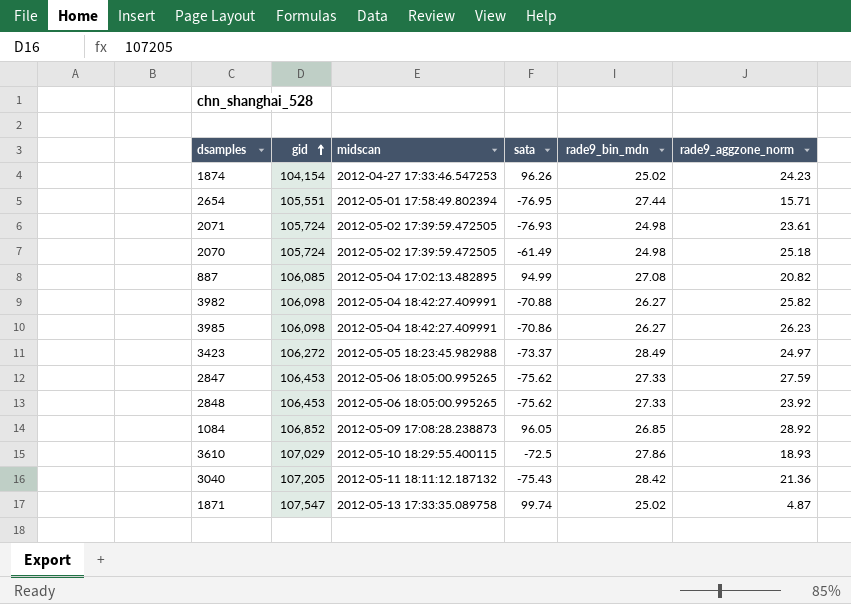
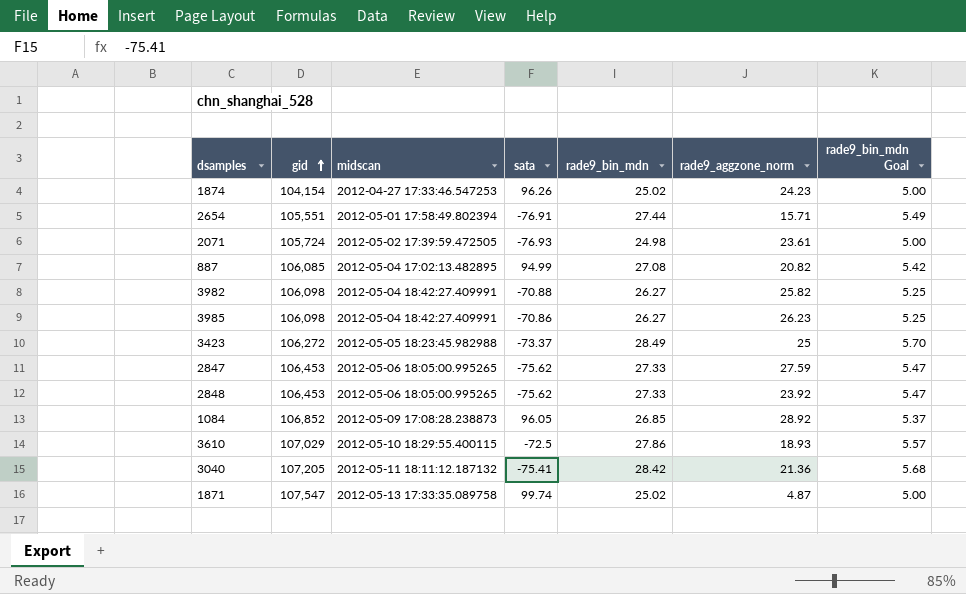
column rade9_bin_mdn Goal | formula: none -> [rade9_bin_mdn] * 0.2
row 2070: 105,724 | 2012-05-02 17:39:59.472505 | -61.49 | 24.98 | 25.18 -> none
2654 | sata: -76.95 -> -76.91
3423 | rade9_aggzone_norm: 24.97 -> 25
3040 | sata: -75.43 -> -75.41

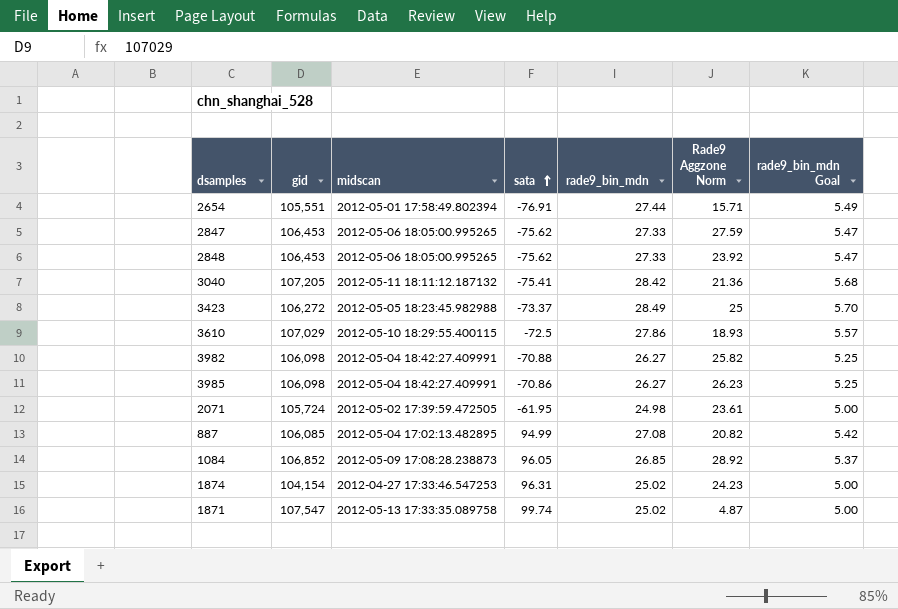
row order: gid ascending -> sata ascending
column name: rade9_aggzone_norm -> Rade9 Aggzone Norm
2071 | sata: -76.93 -> -61.95
1874 | sata: 96.26 -> 96.31

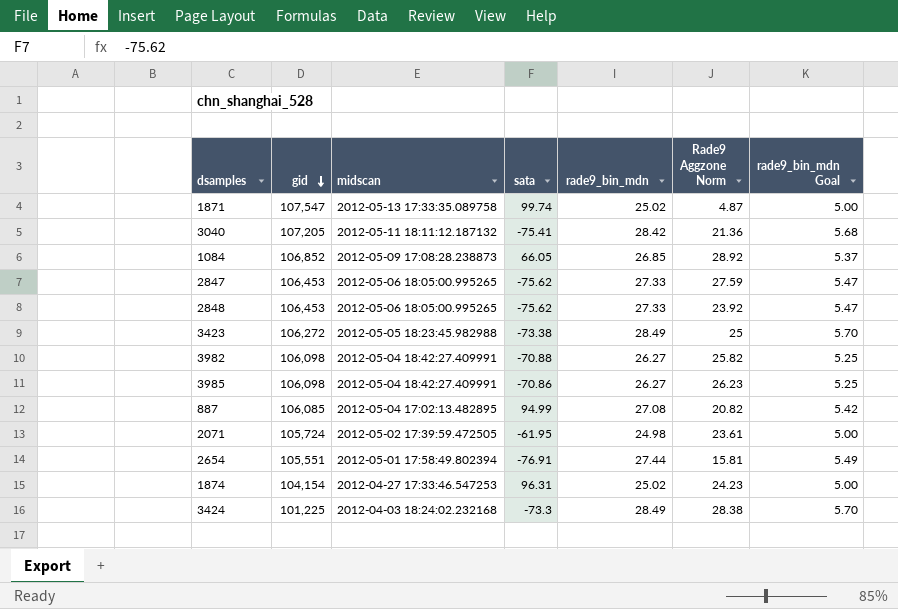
row order: sata ascending -> gid descending
row 3610: 107,029 | 2012-05-10 18:29:55.400115 | -72.5 | 27.86 | 18.93 | 5.57 -> none
1084 | sata: 96.05 -> 66.05
3423 | sata: -73.37 -> -73.38
2654 | Rade9 Aggzone Norm: 15.71 -> 15.81
row 3424: none -> 101,225 | 2012-04-03 18:24:02.232168 | -73.3 | 28.49 | 28.38 | 5.70

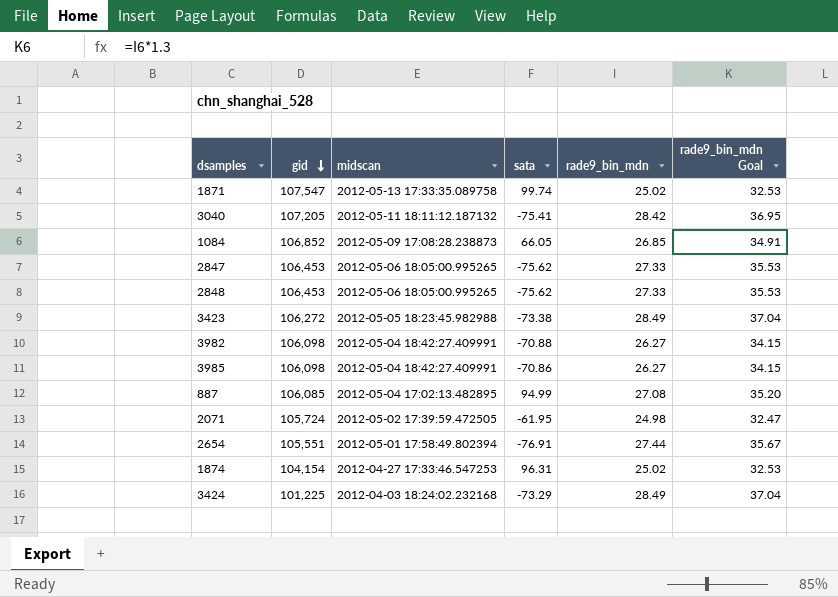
column Rade9 Aggzone Norm | position: 6 -> none
column rade9_bin_mdn Goal | formula: [rade9_bin_mdn] * 0.2 -> [rade9_bin_mdn] * 1.3
3424 | sata: -73.3 -> -73.29

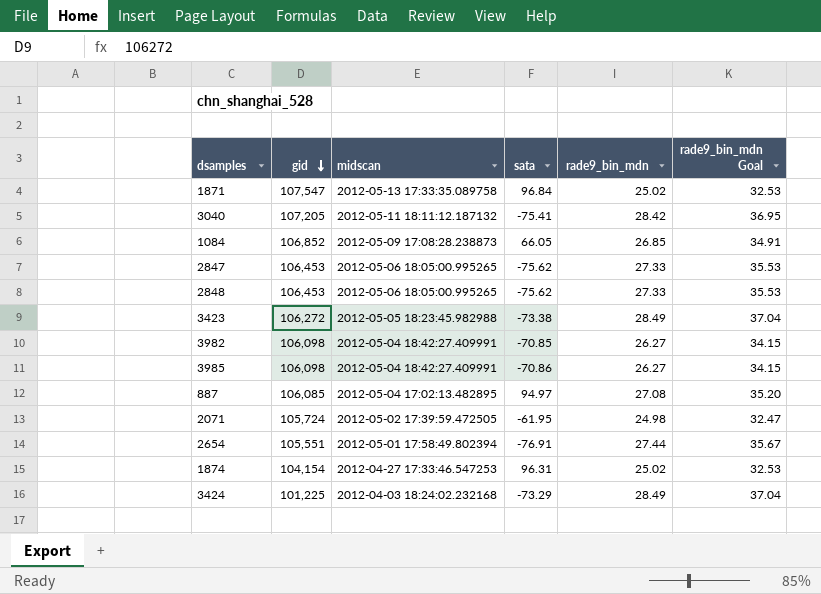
1871 | sata: 99.74 -> 96.84
3982 | sata: -70.88 -> -70.85
887 | sata: 94.99 -> 94.97

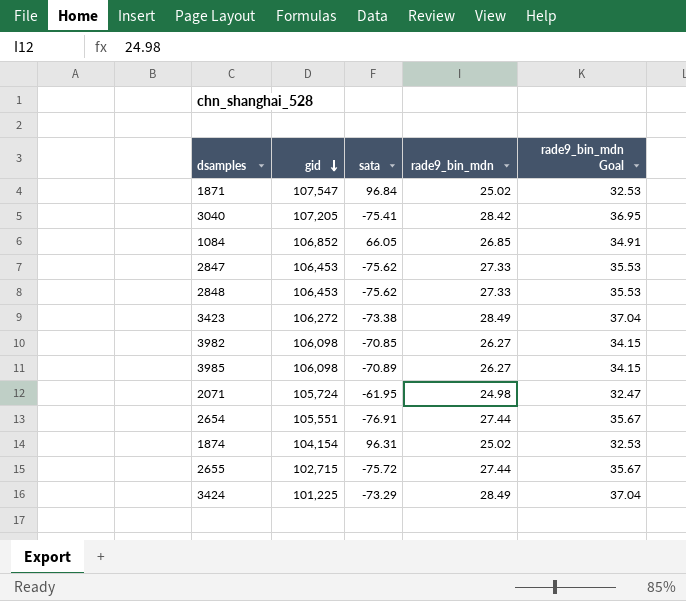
column midscan | position: 3 -> none
row 887: 106,085 | 2012-05-04 17:02:13.482895 | 94.97 | 27.08 | 35.20 -> none
3985 | sata: -70.86 -> -70.89
row 2655: none -> 102,715 | -75.72 | 27.44 | 35.67

